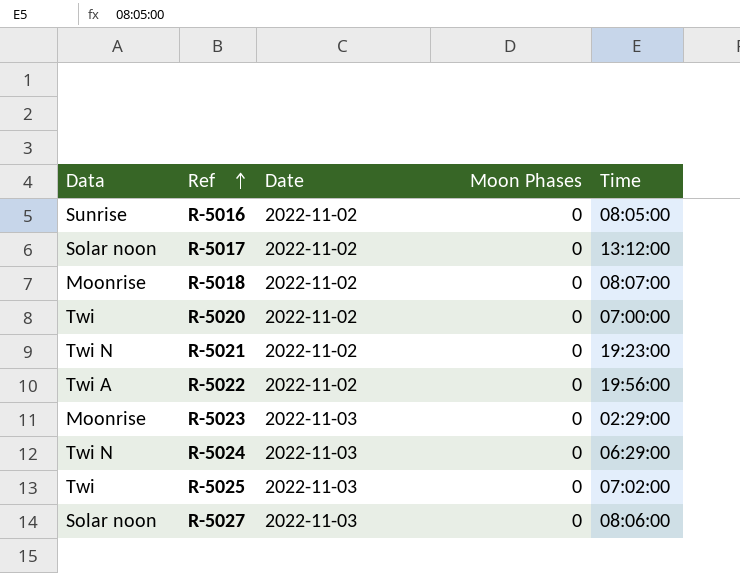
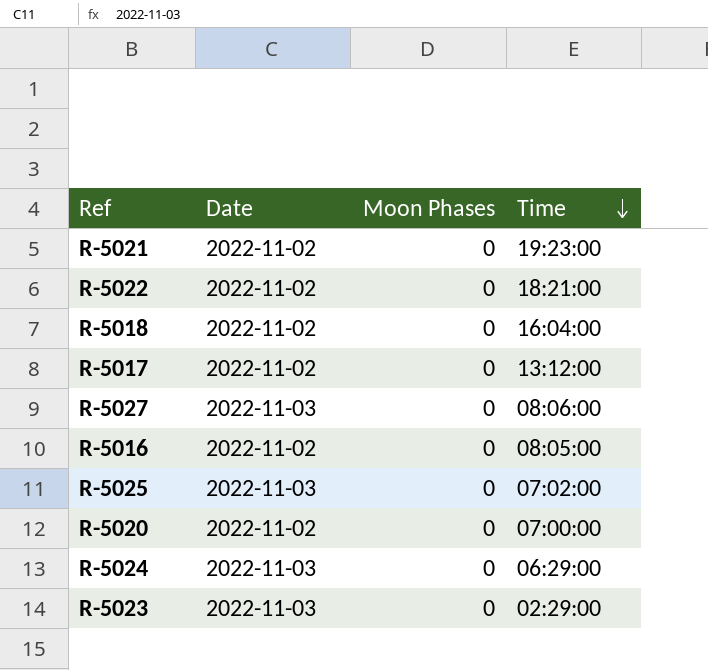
row order: Ref ascending -> Time descending
column Data | position: 1 -> none
R-5022 | Time: 19:56:00 -> 18:21:00
R-5018 | Time: 08:07:00 -> 16:04:00

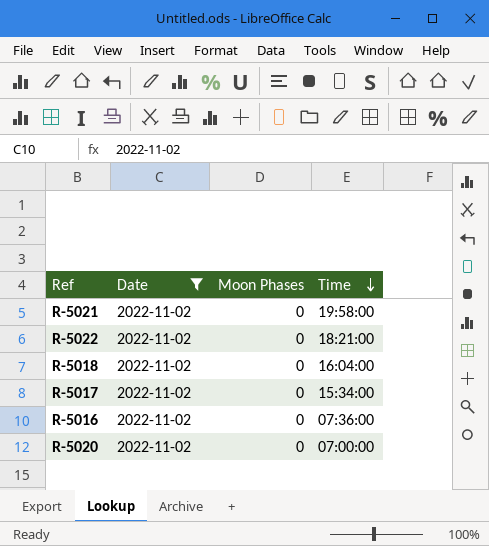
filter: none -> Date = 2022-11-02
R-5021 | Time: 19:23:00 -> 19:58:00
R-5017 | Time: 13:12:00 -> 15:34:00
R-5016 | Time: 08:05:00 -> 07:36:00

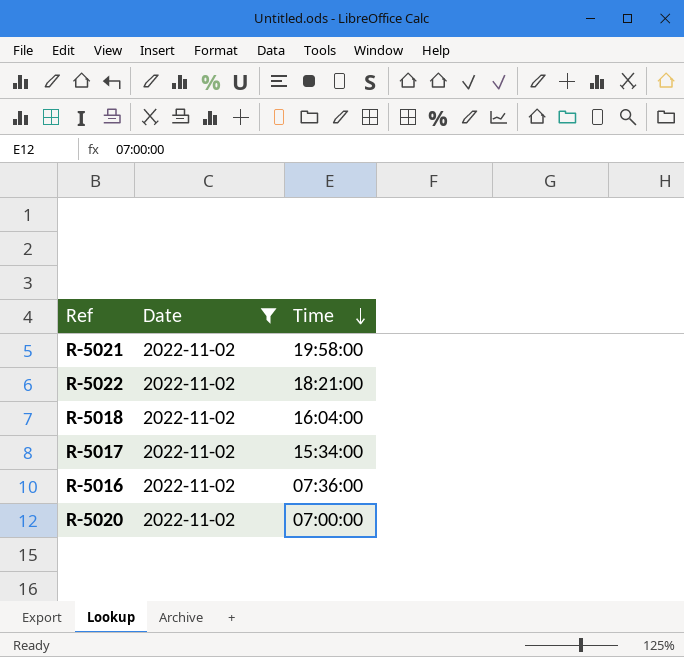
column Moon Phases | position: 3 -> none

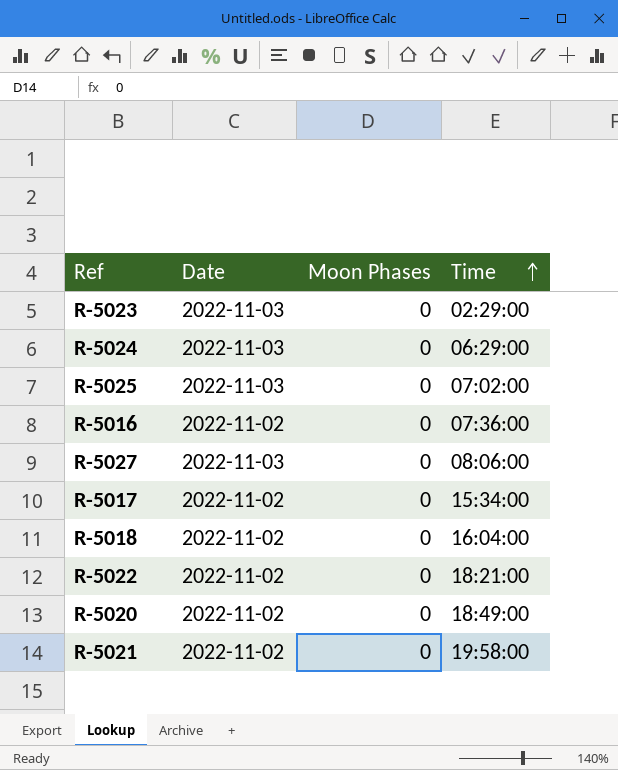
filter: Date = 2022-11-02 -> none
row order: Time descending -> Time ascending
column Moon Phases | position: none -> 3
R-5020 | Time: 07:00:00 -> 18:49:00

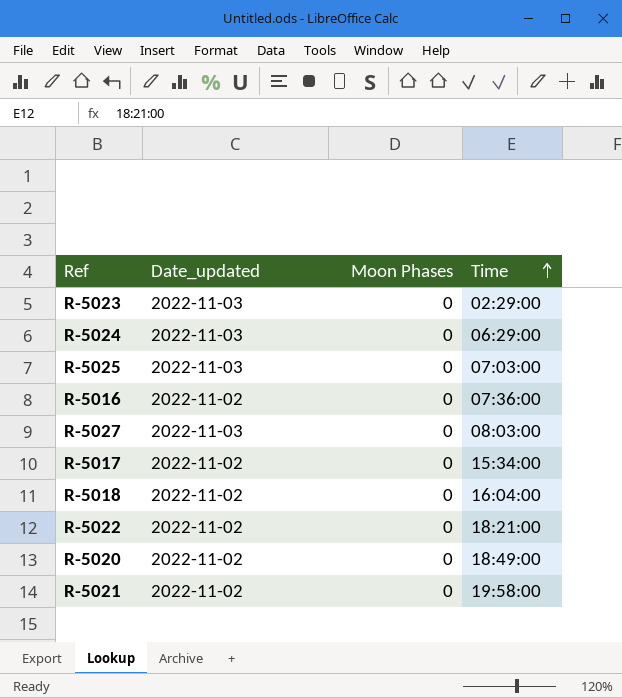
column name: Date -> Date_updated
R-5025 | Time: 07:02:00 -> 07:03:00
R-5027 | Time: 08:06:00 -> 08:03:00

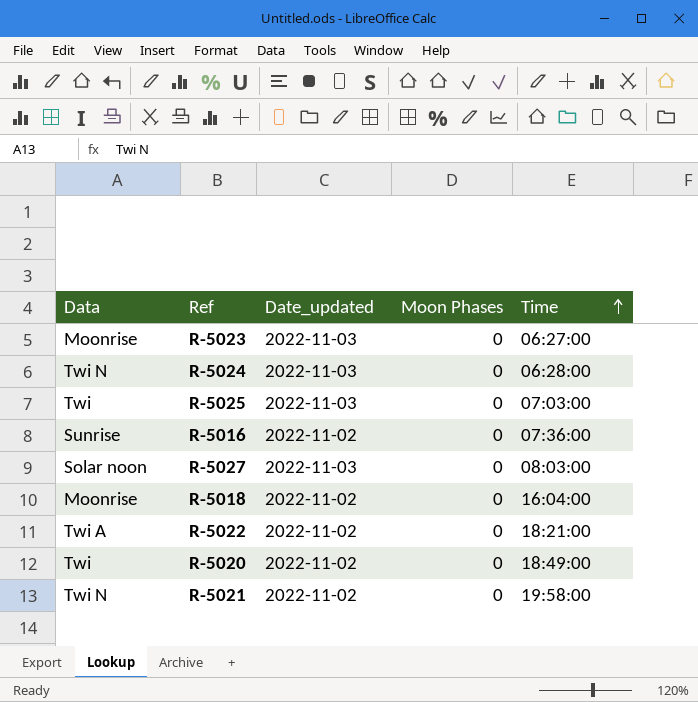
column Data | position: none -> 1
row R-5017: 2022-11-02 | 0 | 15:34:00 -> none
R-5023 | Time: 02:29:00 -> 06:27:00
R-5024 | Time: 06:29:00 -> 06:28:00

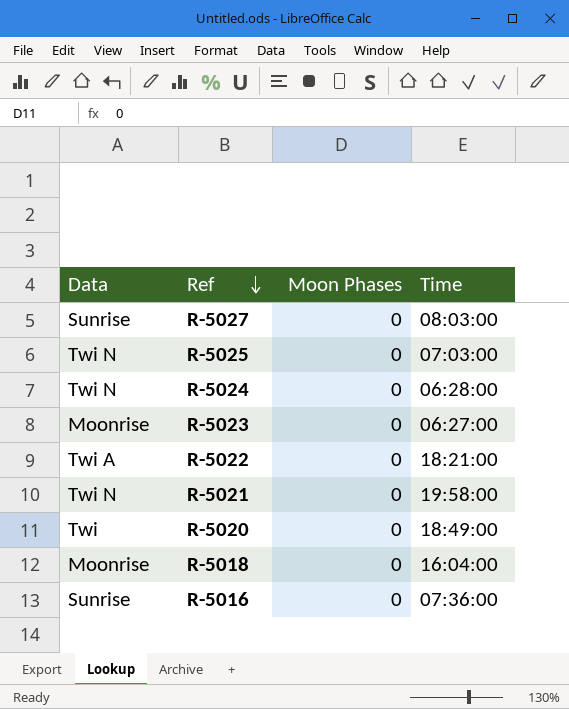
row order: Time ascending -> Ref descending
column Date_updated | position: 3 -> none
R-5027 | Data: Solar noon -> Sunrise
R-5025 | Data: Twi -> Twi N

